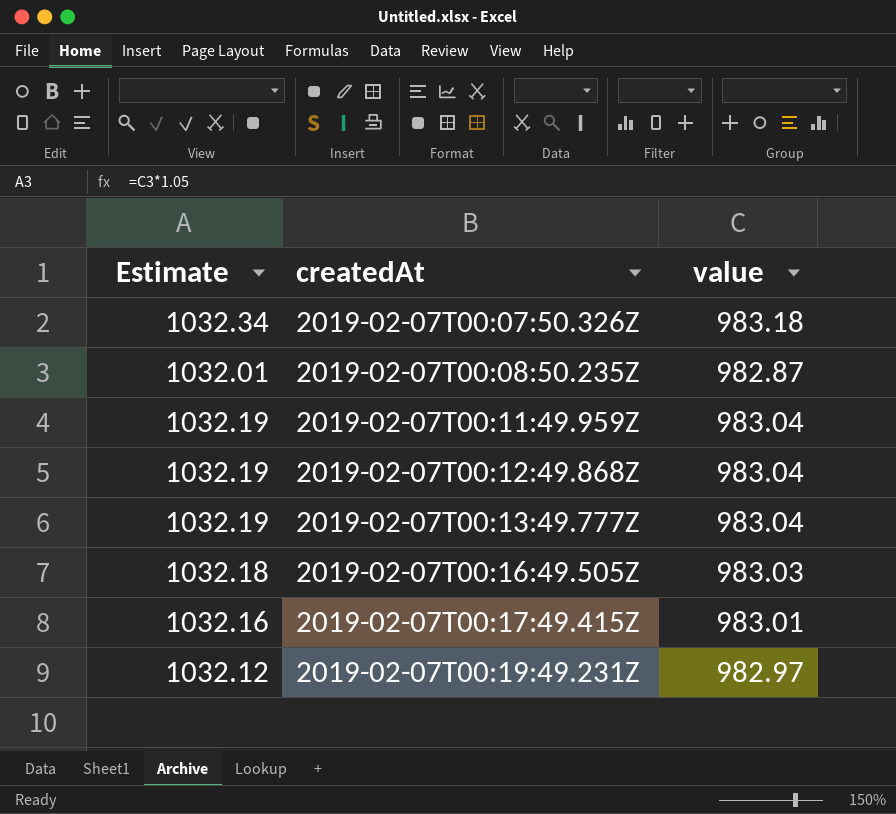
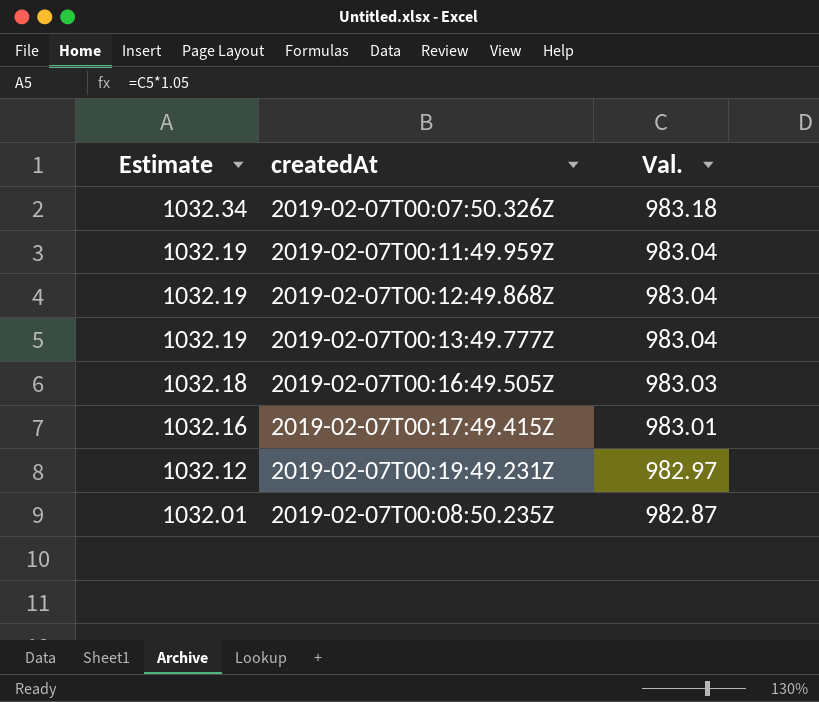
row order: createdAt ascending -> Estimate descending
column name: value -> Val.

